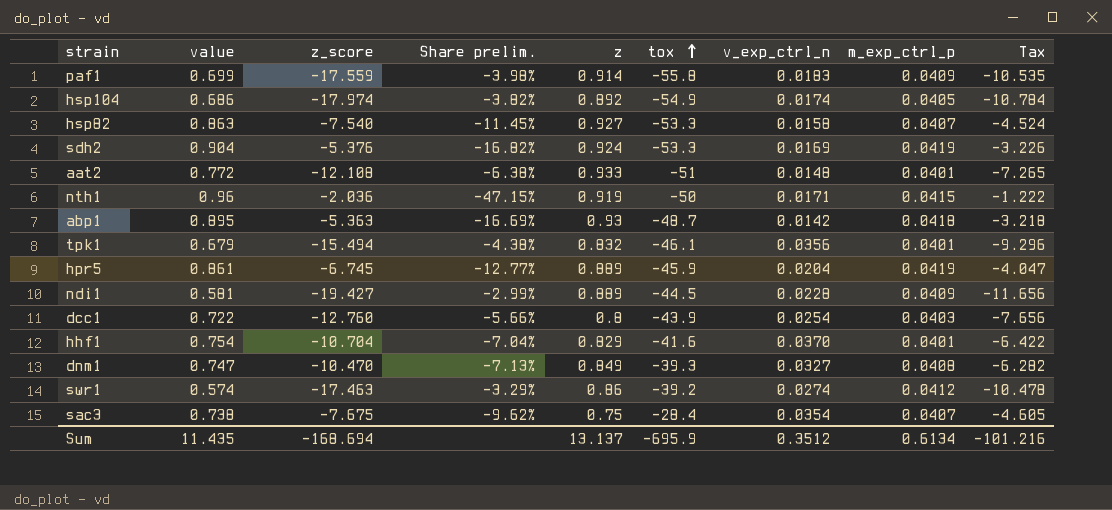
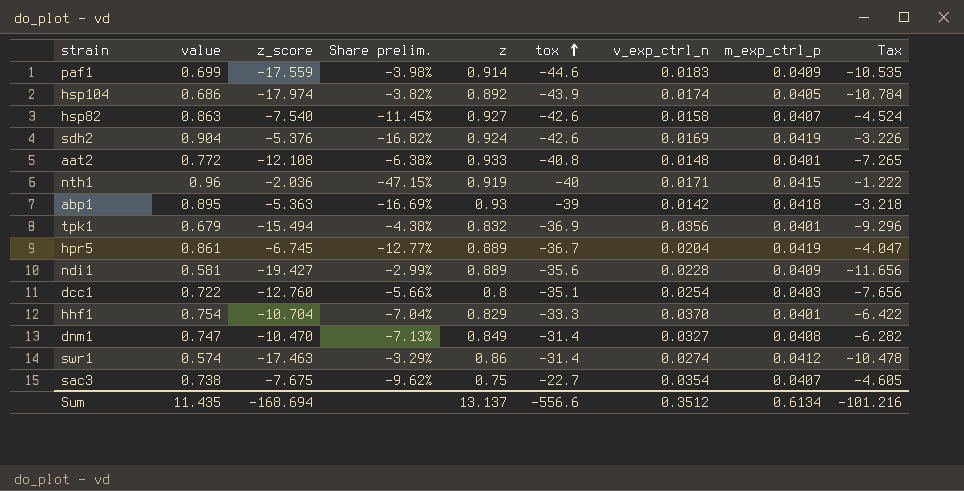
paf1 | tox: -55.8 -> -44.6
hsp104 | tox: -54.9 -> -43.9
hsp82 | tox: -53.3 -> -42.6
sdh2 | tox: -53.3 -> -42.6
aat2 | tox: -51 -> -40.8
nth1 | tox: -50 -> -40
abp1 | tox: -48.7 -> -39
tpk1 | tox: -46.1 -> -36.9
hpr5 | tox: -45.9 -> -36.7
ndi1 | tox: -44.5 -> -35.6
dcc1 | tox: -43.9 -> -35.1
hhf1 | tox: -41.6 -> -33.3
dnm1 | tox: -39.3 -> -31.4
swr1 | tox: -39.2 -> -31.4
sac3 | tox: -28.4 -> -22.7
Sum | tox: -695.9 -> -556.6

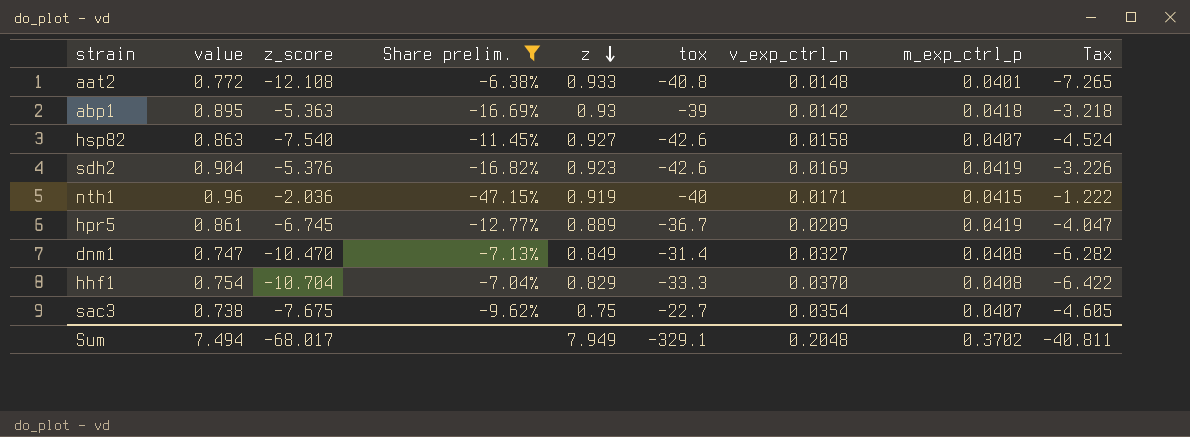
filter: none -> Share prelim. <= -6.38%
row order: tox ascending -> z descending
sdh2 | z: 0.924 -> 0.923
hpr5 | v_exp_ctrl_n: 0.0204 -> 0.0209
hhf1 | m_exp_ctrl_p: 0.0401 -> 0.0408
Sum | value: 11.435 -> 7.494
Sum | z_score: -168.694 -> -68.017
Sum | z: 13.137 -> 7.949
Sum | tox: -556.6 -> -329.1
Sum | v_exp_ctrl_n: 0.3512 -> 0.2048
Sum | m_exp_ctrl_p: 0.6134 -> 0.3702
Sum | Tax: -101.216 -> -40.811

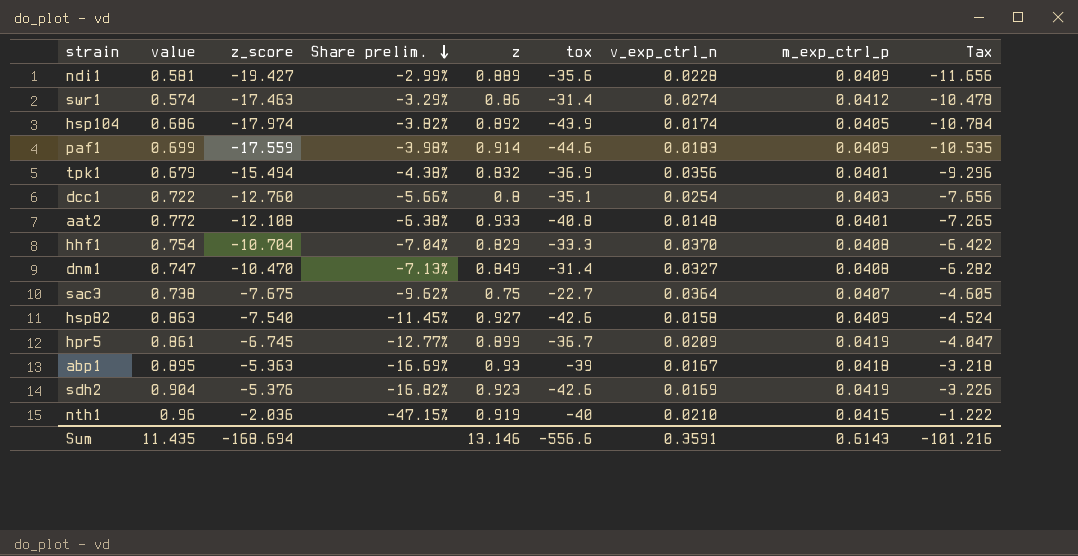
filter: Share prelim. <= -6.38% -> none
row order: z descending -> Share prelim. descending
sac3 | v_exp_ctrl_n: 0.0354 -> 0.0364
hsp82 | m_exp_ctrl_p: 0.0407 -> 0.0409
hpr5 | z: 0.889 -> 0.899
abp1 | v_exp_ctrl_n: 0.0142 -> 0.0167
nth1 | v_exp_ctrl_n: 0.0171 -> 0.0210
Sum | value: 7.494 -> 11.435
Sum | z_score: -68.017 -> -168.694
Sum | z: 7.949 -> 13.146
Sum | tox: -329.1 -> -556.6
Sum | v_exp_ctrl_n: 0.2048 -> 0.3591
Sum | m_exp_ctrl_p: 0.3702 -> 0.6143
Sum | Tax: -40.811 -> -101.216

